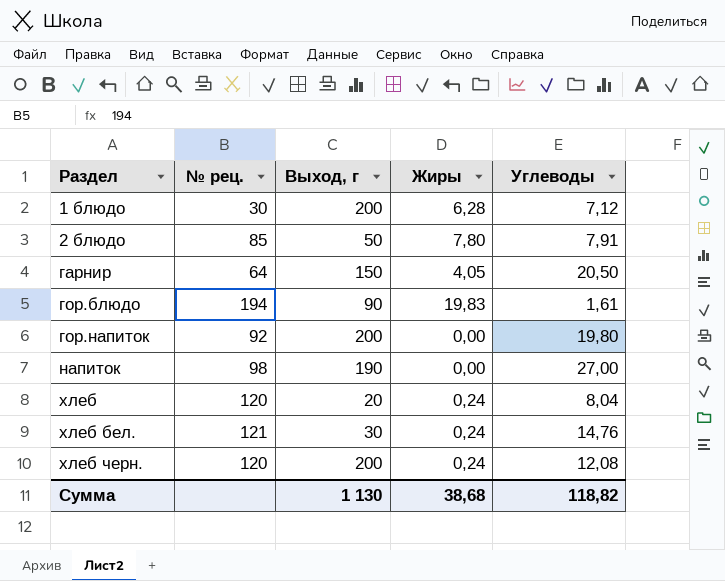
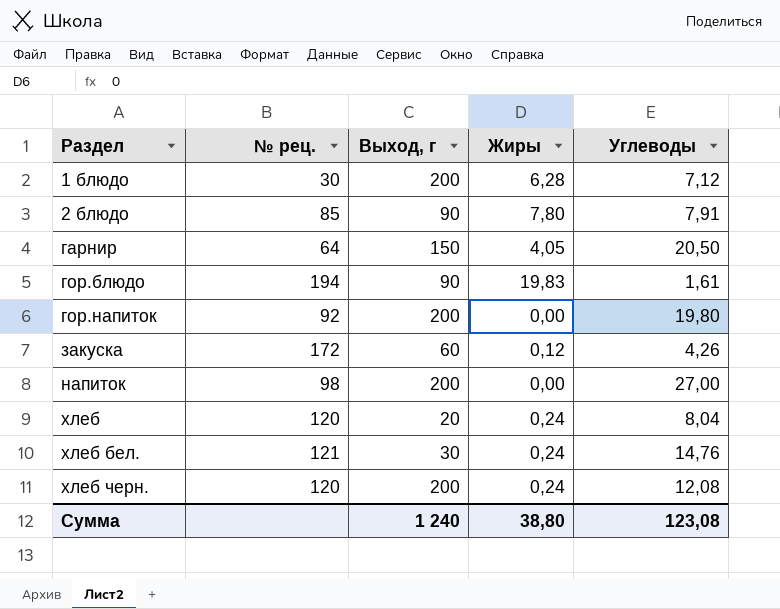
2 блюдо | Выход, г: 50 -> 90
row закуска: none -> 172 | 60 | 0,12 | 4,26
напиток | Выход, г: 190 -> 200
Сумма | Выход, г: 1 130 -> 1 240
Сумма | Жиры: 38,68 -> 38,80
Сумма | Углеводы: 118,82 -> 123,08

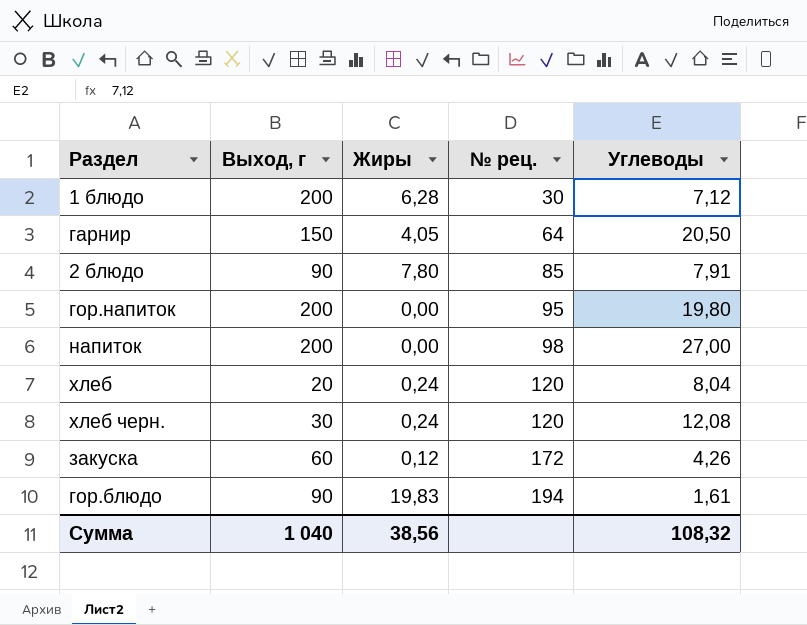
row order: Раздел ascending -> № рец. ascending
column № рец. | position: 2 -> 4
row хлеб бел.: 121 | 30 | 0,24 | 14,76 -> none
гор.напиток | № рец.: 92 -> 95
хлеб черн. | Выход, г: 200 -> 30
Сумма | Выход, г: 1 240 -> 1 040
Сумма | Жиры: 38,80 -> 38,56
Сумма | Углеводы: 123,08 -> 108,32

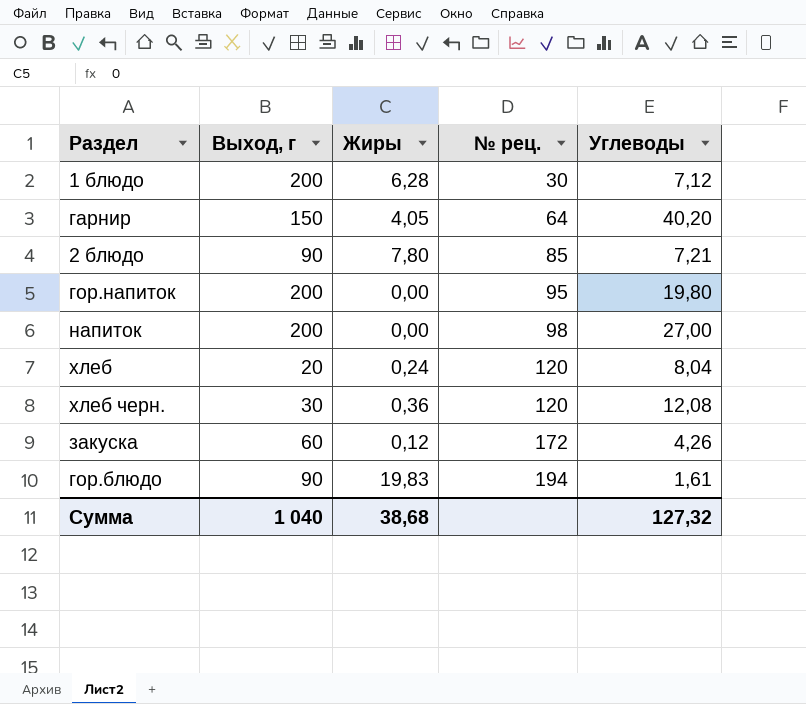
гарнир | Углеводы: 20,50 -> 40,20
2 блюдо | Углеводы: 7,91 -> 7,21
хлеб черн. | Жиры: 0,24 -> 0,36
Сумма | Жиры: 38,56 -> 38,68
Сумма | Углеводы: 108,32 -> 127,32

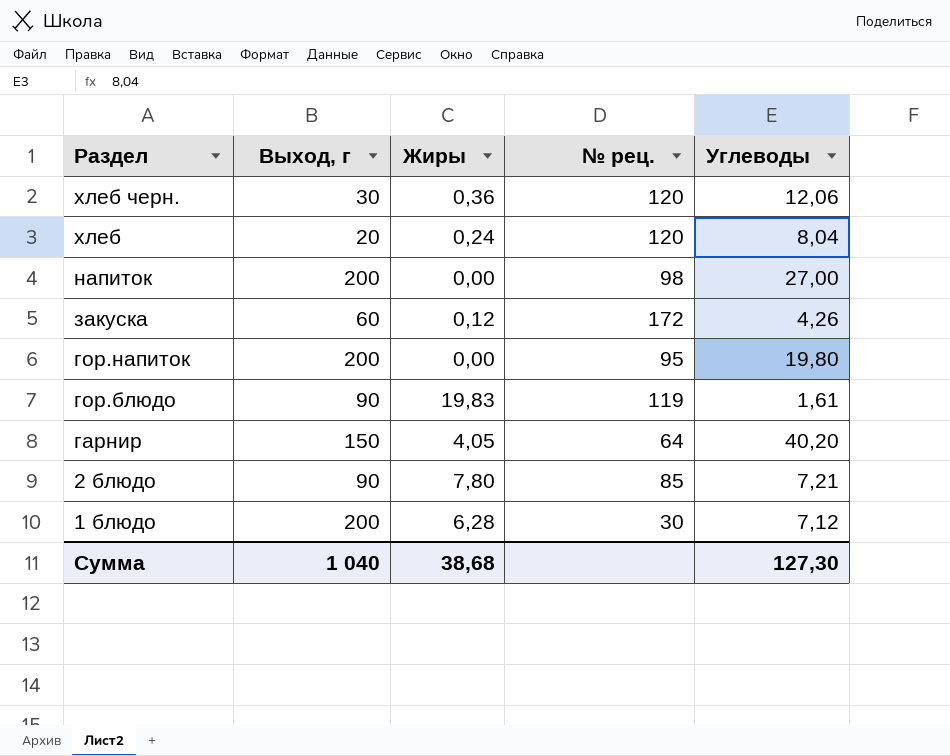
row order: № рец. ascending -> Раздел descending
хлеб черн. | Углеводы: 12,08 -> 12,06
гор.блюдо | № рец.: 194 -> 119
Сумма | Углеводы: 127,32 -> 127,30

